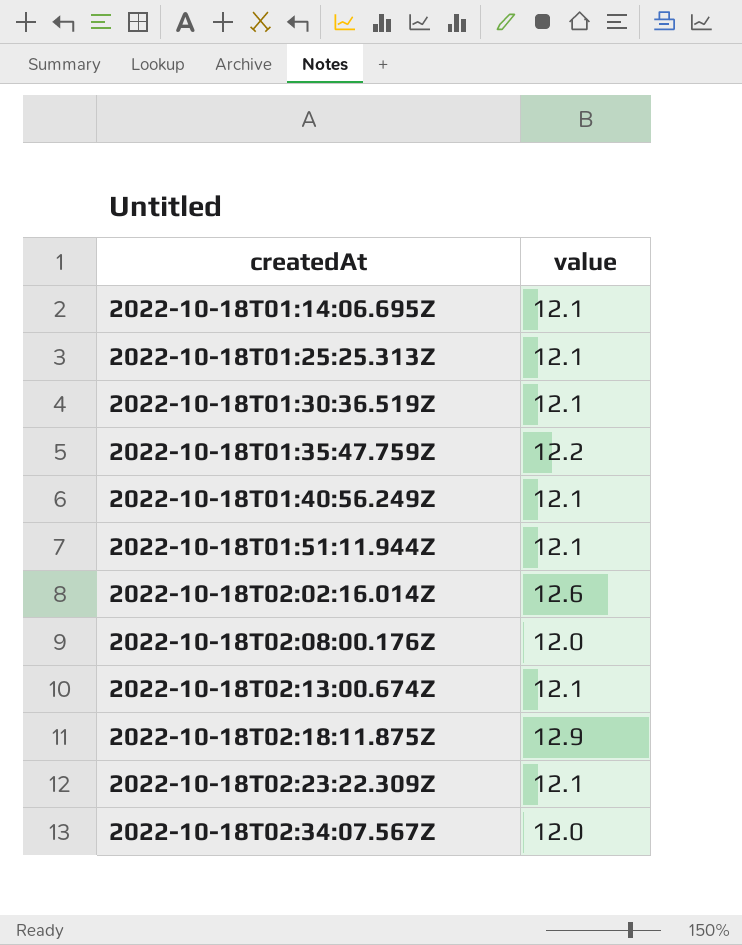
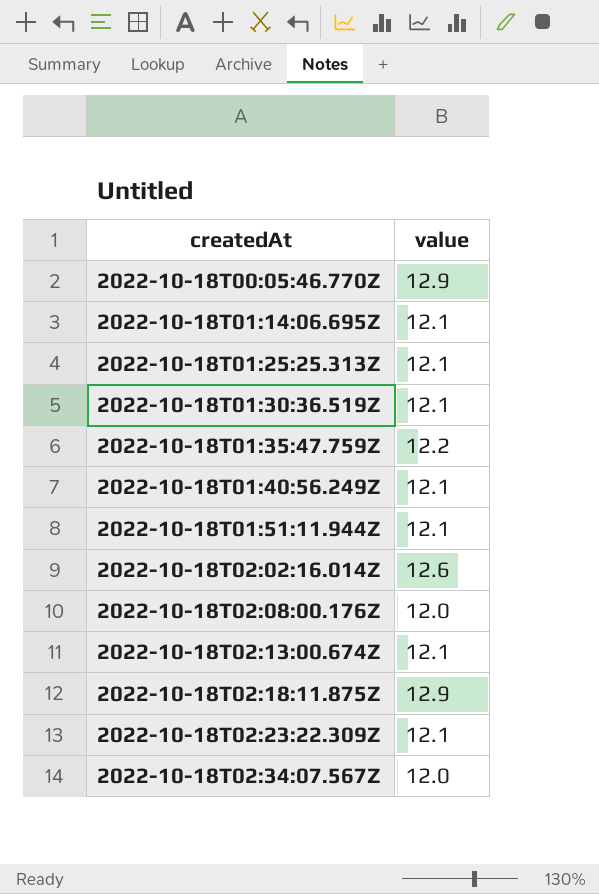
row 2022-10-18T00:05:46.770Z: none -> 12.9

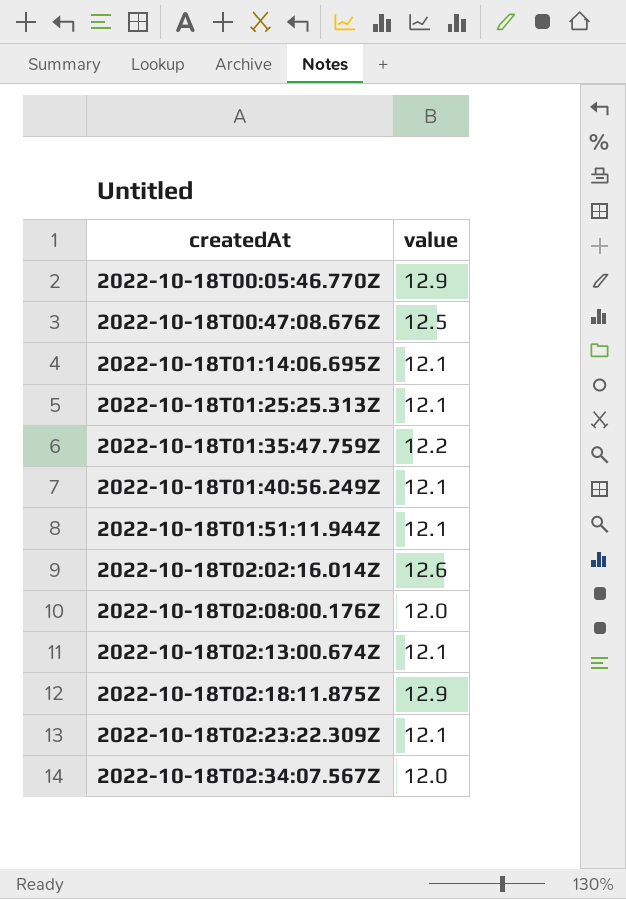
row 2022-10-18T01:30:36.519Z: 12.1 -> none
row 2022-10-18T00:47:08.676Z: none -> 12.5

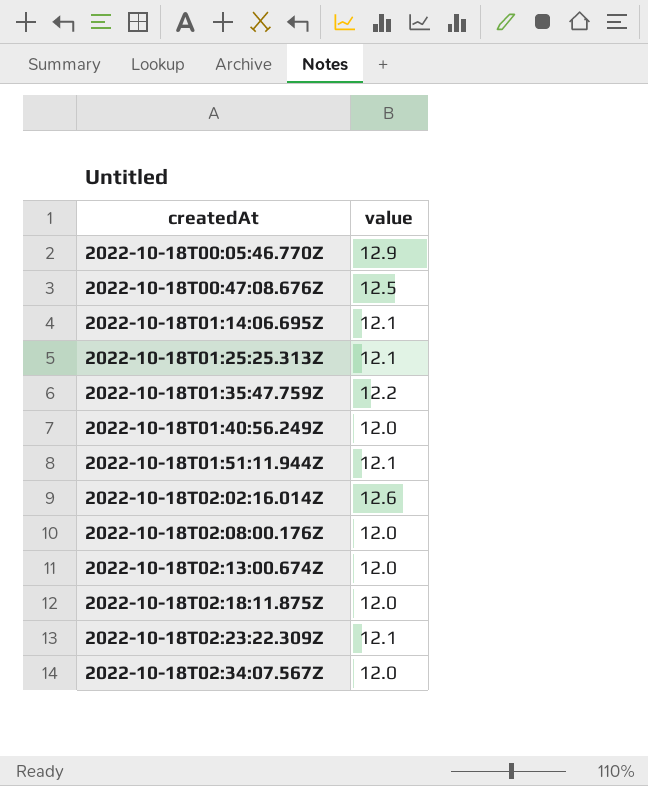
2022-10-18T01:40:56.249Z | value: 12.1 -> 12.0
2022-10-18T02:13:00.674Z | value: 12.1 -> 12.0
2022-10-18T02:18:11.875Z | value: 12.9 -> 12.0

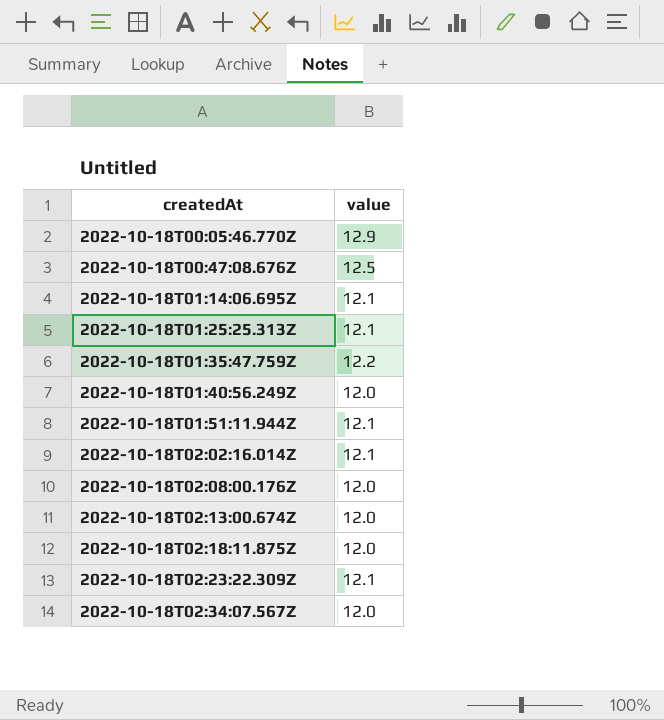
2022-10-18T02:02:16.014Z | value: 12.6 -> 12.1

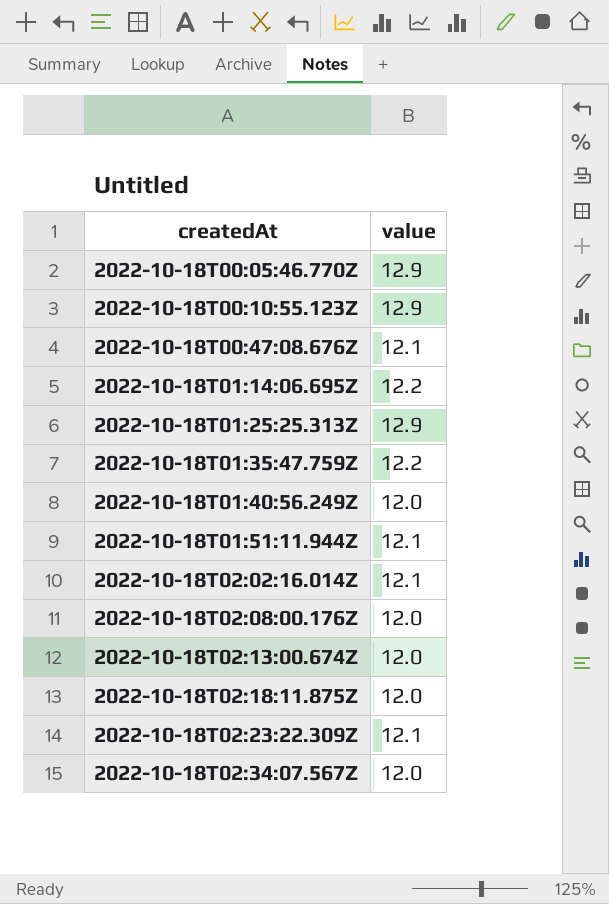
row 2022-10-18T00:10:55.123Z: none -> 12.9
2022-10-18T00:47:08.676Z | value: 12.5 -> 12.1
2022-10-18T01:14:06.695Z | value: 12.1 -> 12.2
2022-10-18T01:25:25.313Z | value: 12.1 -> 12.9

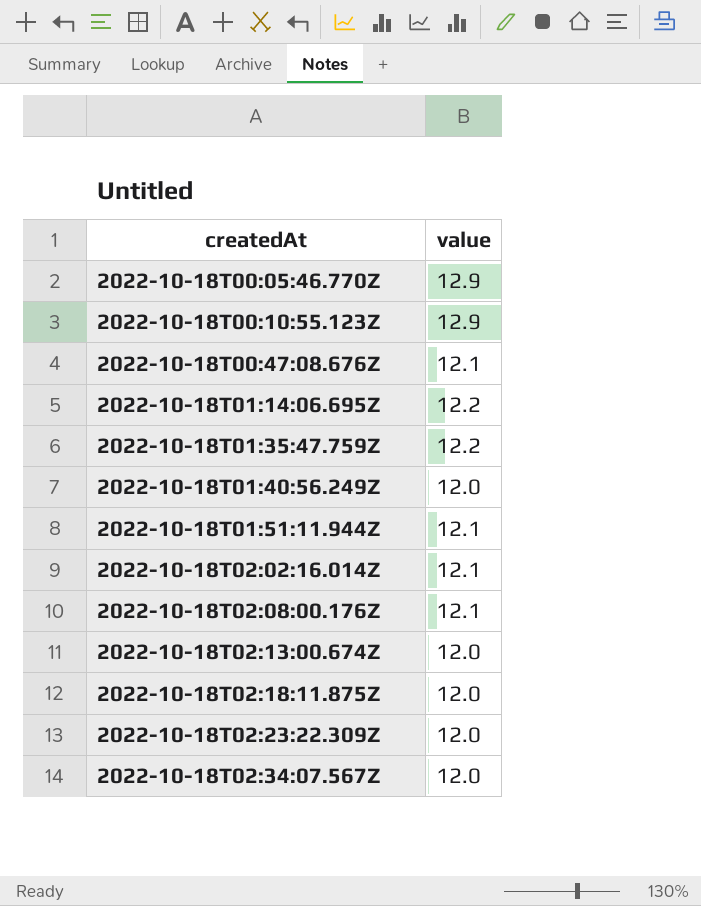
row 2022-10-18T01:25:25.313Z: 12.9 -> none
2022-10-18T02:08:00.176Z | value: 12.0 -> 12.1
2022-10-18T02:23:22.309Z | value: 12.1 -> 12.0

